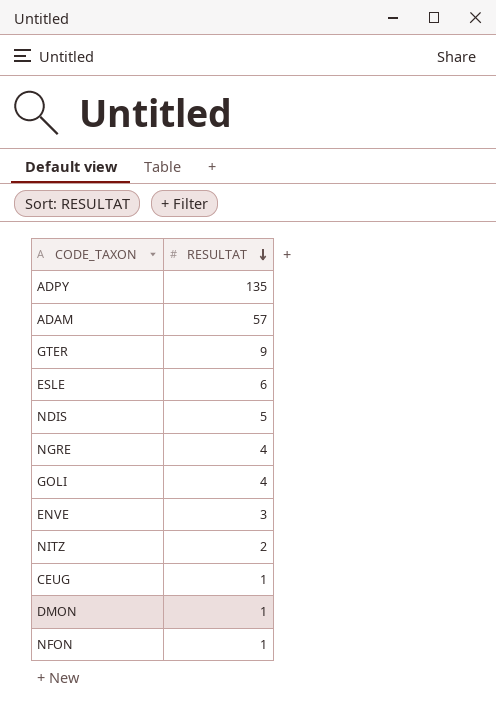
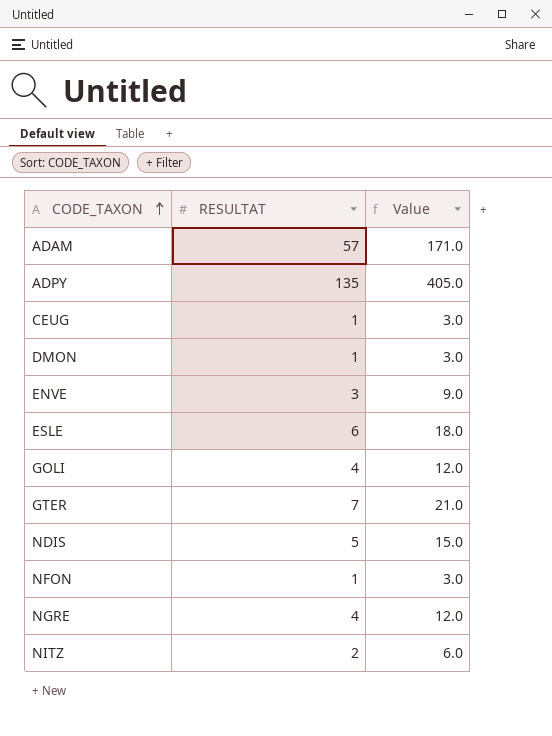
row order: RESULTAT descending -> CODE_TAXON ascending
column Value | formula: none -> [RESULTAT] * 3
GTER | RESULTAT: 9 -> 7

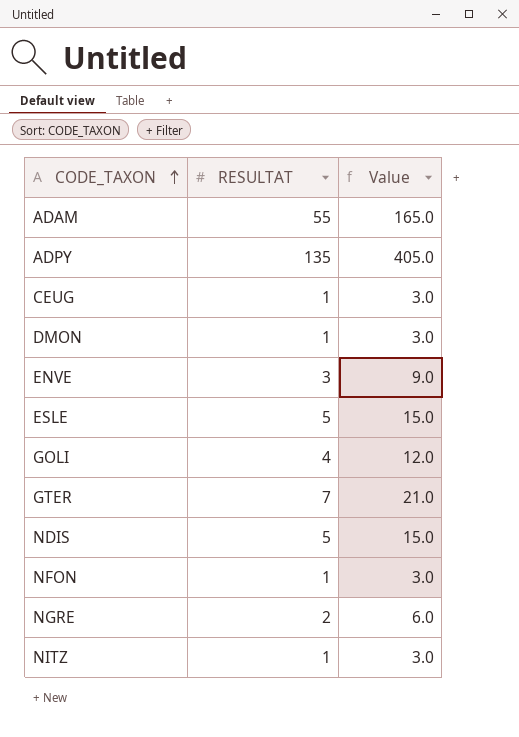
ADAM | RESULTAT: 57 -> 55
ADAM | Value: 171.0 -> 165.0
ESLE | RESULTAT: 6 -> 5
ESLE | Value: 18.0 -> 15.0
NGRE | RESULTAT: 4 -> 2
NGRE | Value: 12.0 -> 6.0
NITZ | RESULTAT: 2 -> 1
NITZ | Value: 6.0 -> 3.0

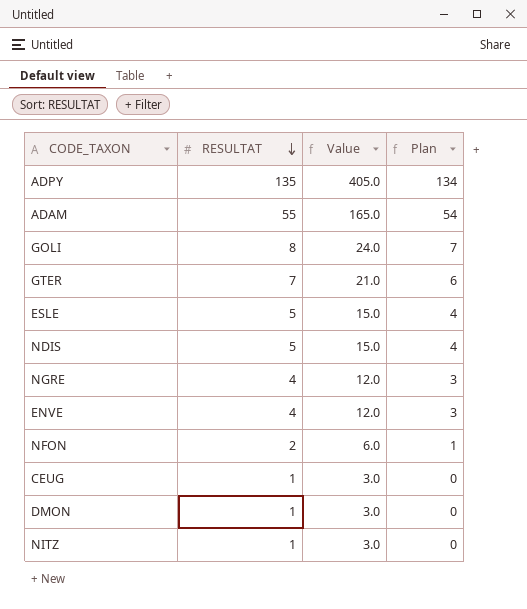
row order: CODE_TAXON ascending -> RESULTAT descending
column Plan | formula: none -> [RESULTAT] - 1
GOLI | RESULTAT: 4 -> 8
GOLI | Value: 12.0 -> 24.0
NGRE | RESULTAT: 2 -> 4
NGRE | Value: 6.0 -> 12.0
ENVE | RESULTAT: 3 -> 4
ENVE | Value: 9.0 -> 12.0
NFON | RESULTAT: 1 -> 2
NFON | Value: 3.0 -> 6.0

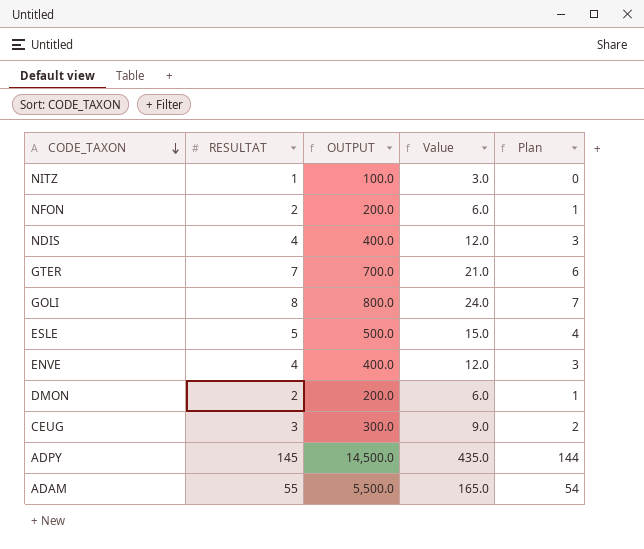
row order: RESULTAT descending -> CODE_TAXON descending
column OUTPUT | formula: none -> [RESULTAT] * 100
row NGRE: 4 | 12.0 | 3 -> none
NDIS | RESULTAT: 5 -> 4
NDIS | Value: 15.0 -> 12.0
NDIS | Plan: 4 -> 3
DMON | RESULTAT: 1 -> 2
DMON | Value: 3.0 -> 6.0
DMON | Plan: 0 -> 1
CEUG | RESULTAT: 1 -> 3
CEUG | Value: 3.0 -> 9.0
CEUG | Plan: 0 -> 2
ADPY | RESULTAT: 135 -> 145
ADPY | Value: 405.0 -> 435.0
ADPY | Plan: 134 -> 144

